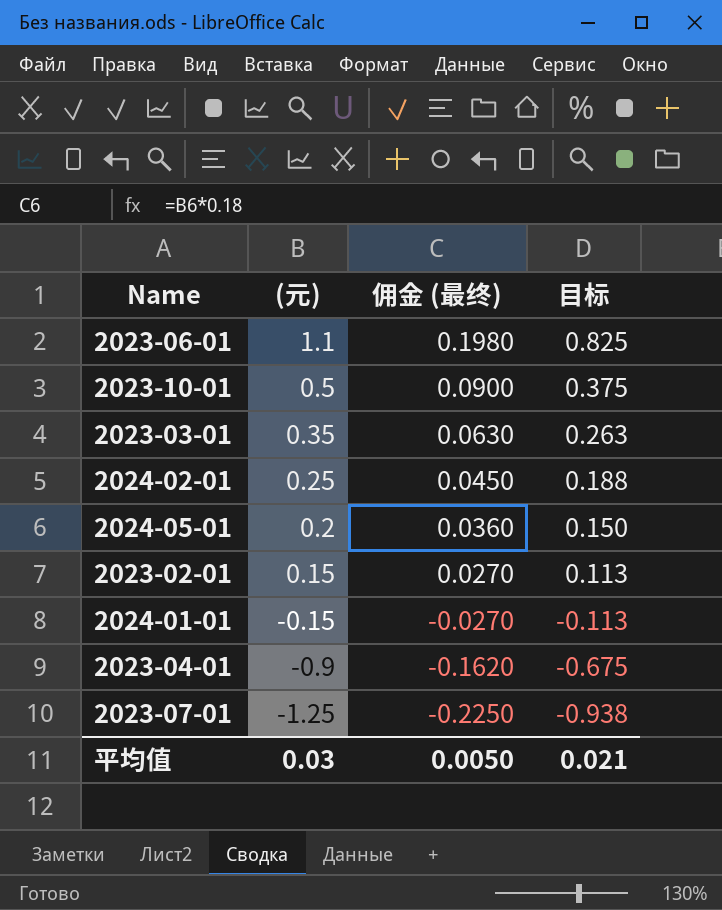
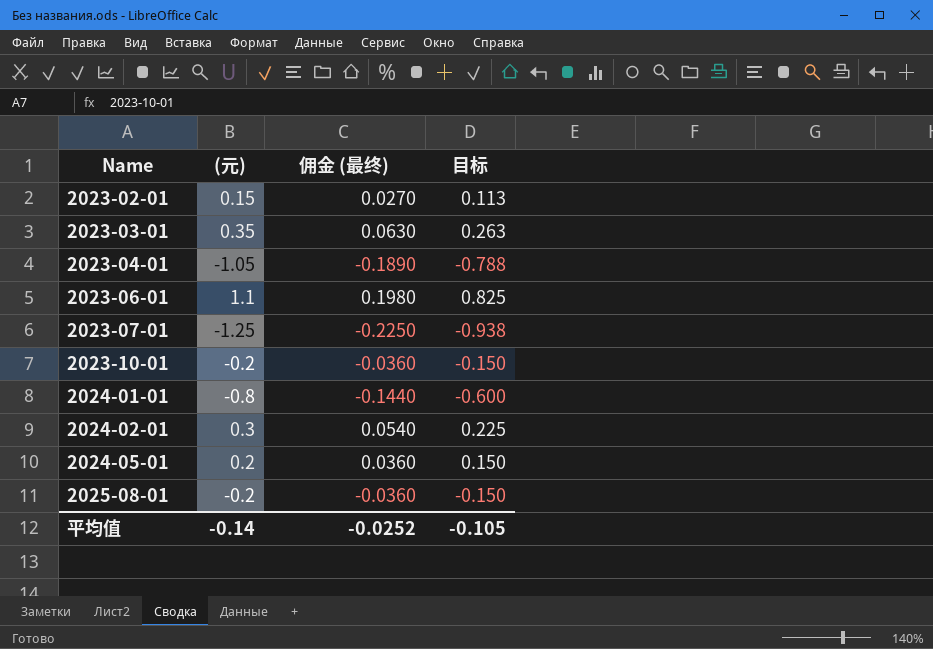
row order: (元) descending -> Name ascending
2023-04-01 | (元): -0.9 -> -1.05
2023-04-01 | 佣金 (最终): -0.1620 -> -0.1890
2023-04-01 | 目标: -0.675 -> -0.788
2023-10-01 | (元): 0.5 -> -0.2
2023-10-01 | 佣金 (最终): 0.0900 -> -0.0360
2023-10-01 | 目标: 0.375 -> -0.150
2024-01-01 | (元): -0.15 -> -0.8
2024-01-01 | 佣金 (最终): -0.0270 -> -0.1440
2024-01-01 | 目标: -0.113 -> -0.600
2024-02-01 | (元): 0.25 -> 0.3
2024-02-01 | 佣金 (最终): 0.0450 -> 0.0540
2024-02-01 | 目标: 0.188 -> 0.225
row 2025-08-01: none -> -0.2 | -0.0360 | -0.150
平均值 | (元): 0.03 -> -0.14
平均值 | 佣金 (最终): 0.0050 -> -0.0252
平均值 | 目标: 0.021 -> -0.105

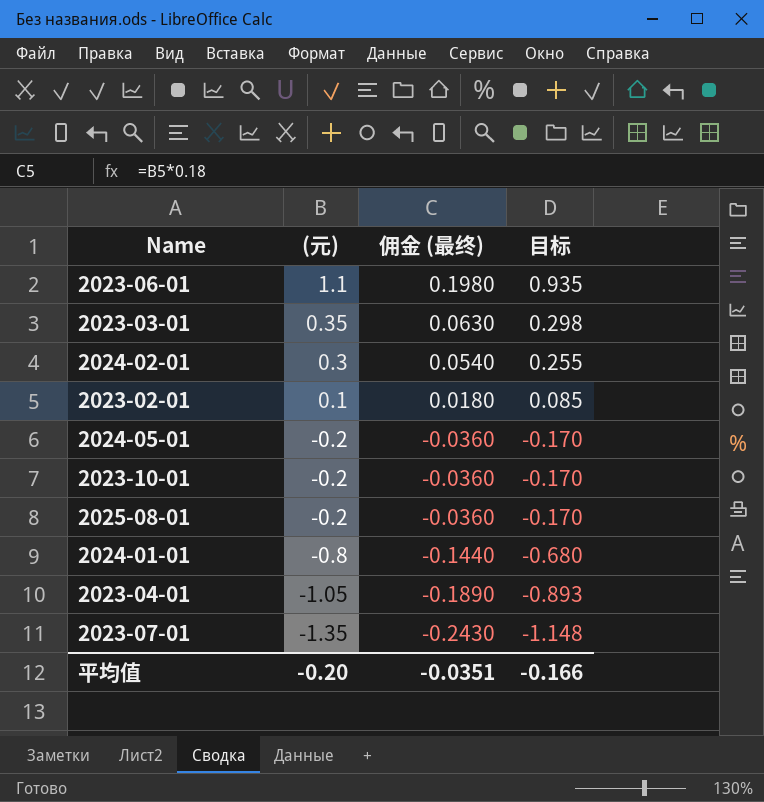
row order: Name ascending -> (元) descending
column 目标 | formula: [(元)] * 0.75 -> [(元)] * 0.85
2023-02-01 | (元): 0.15 -> 0.1
2023-02-01 | 佣金 (最终): 0.0270 -> 0.0180
2024-05-01 | (元): 0.2 -> -0.2
2024-05-01 | 佣金 (最终): 0.0360 -> -0.0360
2023-07-01 | (元): -1.25 -> -1.35
2023-07-01 | 佣金 (最终): -0.2250 -> -0.2430
平均值 | (元): -0.14 -> -0.20
平均值 | 佣金 (最终): -0.0252 -> -0.0351
平均值 | 目标: -0.105 -> -0.166

